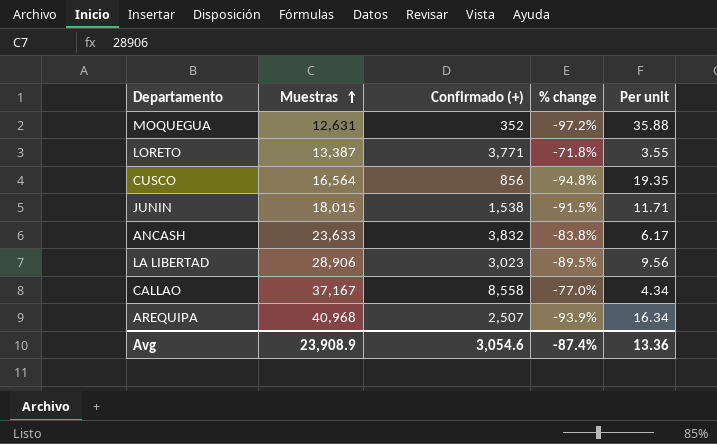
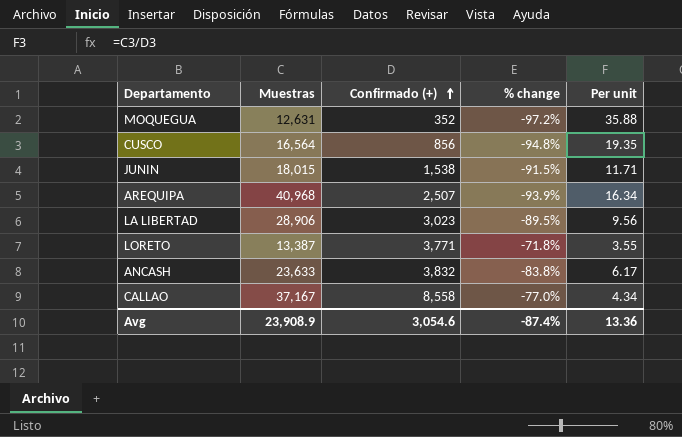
row order: Muestras ascending -> Confirmado (+) ascending

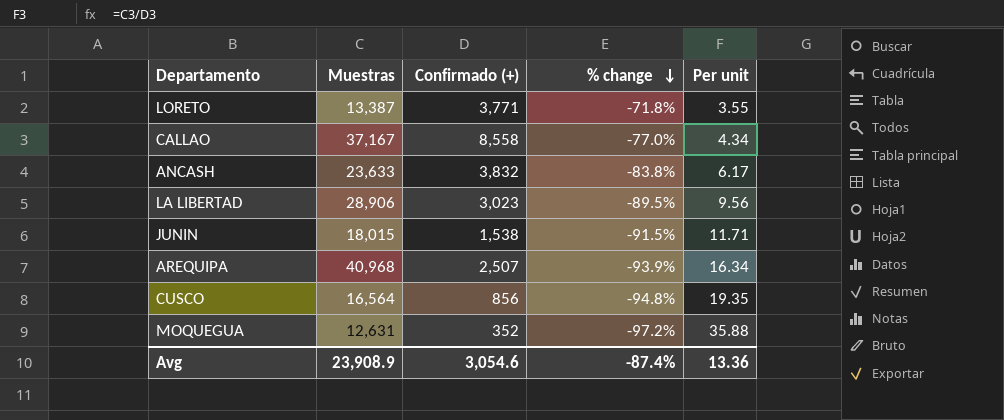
row order: Confirmado (+) ascending -> % change descending

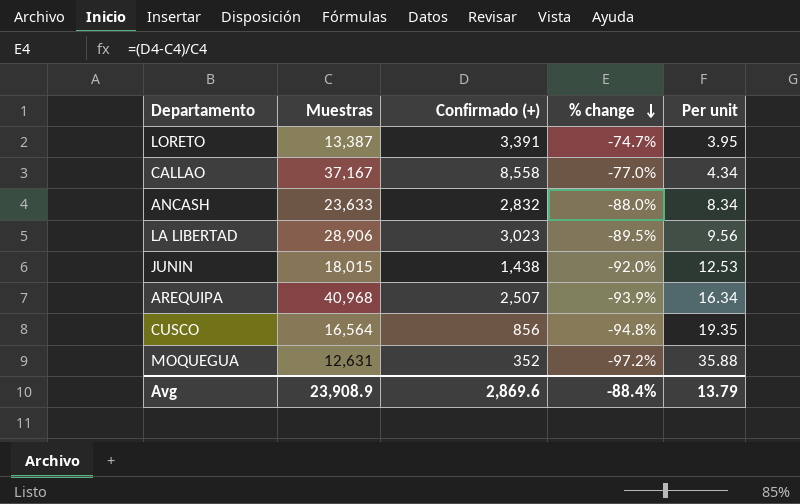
LORETO | Confirmado (+): 3,771 -> 3,391
LORETO | % change: -71.8% -> -74.7%
LORETO | Per unit: 3.55 -> 3.95
ANCASH | Confirmado (+): 3,832 -> 2,832
ANCASH | % change: -83.8% -> -88.0%
ANCASH | Per unit: 6.17 -> 8.34
JUNIN | Confirmado (+): 1,538 -> 1,438
JUNIN | % change: -91.5% -> -92.0%
JUNIN | Per unit: 11.71 -> 12.53
Avg | Confirmado (+): 3,054.6 -> 2,869.6
Avg | % change: -87.4% -> -88.4%
Avg | Per unit: 13.36 -> 13.79

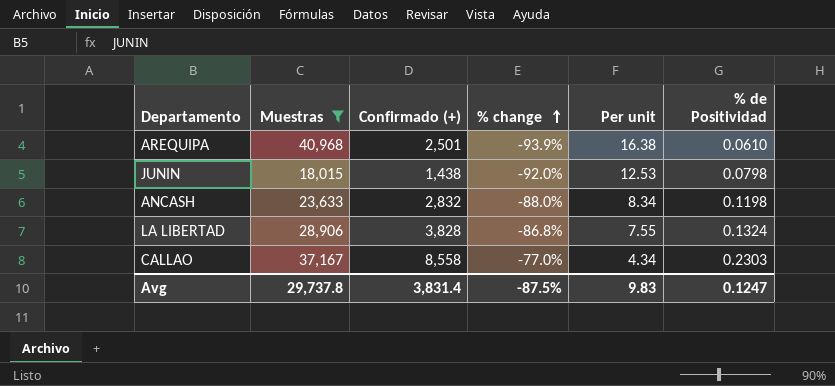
filter: none -> Muestras >= 18,015
row order: % change descending -> % change ascending
column % de Positividad | formula: none -> [Confirmado (+)] / [Muestras]
AREQUIPA | Confirmado (+): 2,507 -> 2,501
AREQUIPA | Per unit: 16.34 -> 16.38
LA LIBERTAD | Confirmado (+): 3,023 -> 3,828
LA LIBERTAD | % change: -89.5% -> -86.8%
LA LIBERTAD | Per unit: 9.56 -> 7.55
Avg | Muestras: 23,908.9 -> 29,737.8
Avg | Confirmado (+): 2,869.6 -> 3,831.4
Avg | % change: -88.4% -> -87.5%
Avg | Per unit: 13.79 -> 9.83

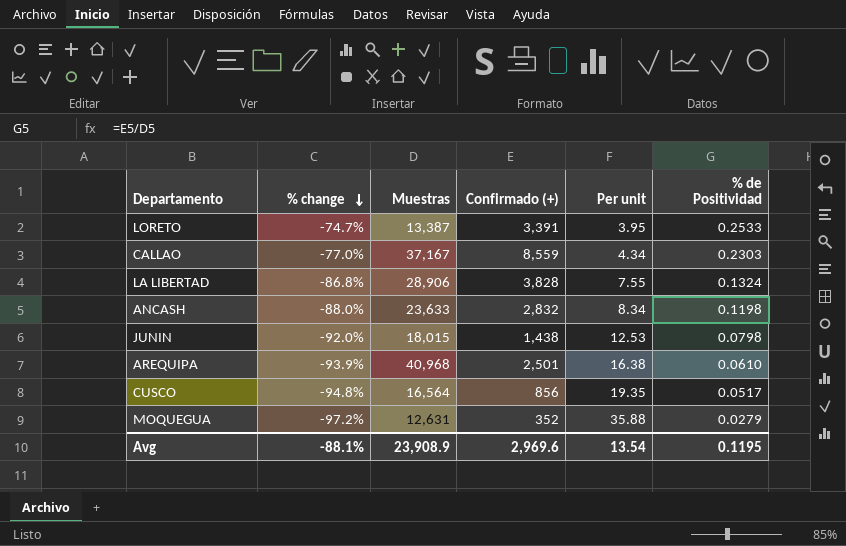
filter: Muestras >= 18,015 -> none
row order: % change ascending -> % change descending
column % change | position: 4 -> 2
CALLAO | Confirmado (+): 8,558 -> 8,559
Avg | % change: -87.5% -> -88.1%
Avg | Muestras: 29,737.8 -> 23,908.9
Avg | Confirmado (+): 3,831.4 -> 2,969.6
Avg | Per unit: 9.83 -> 13.54
Avg | % de Positividad: 0.1247 -> 0.1195

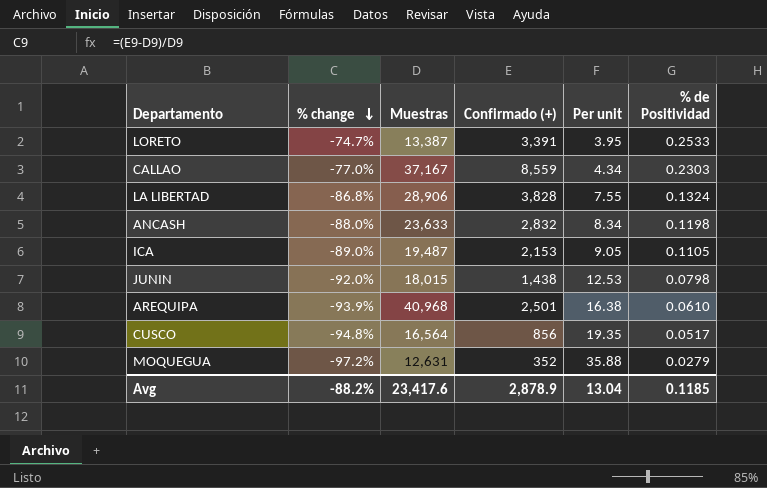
row ICA: none -> -89.0% | 19,487 | 2,153 | 9.05 | 0.1105
Avg | % change: -88.1% -> -88.2%
Avg | Muestras: 23,908.9 -> 23,417.6
Avg | Confirmado (+): 2,969.6 -> 2,878.9
Avg | Per unit: 13.54 -> 13.04
Avg | % de Positividad: 0.1195 -> 0.1185

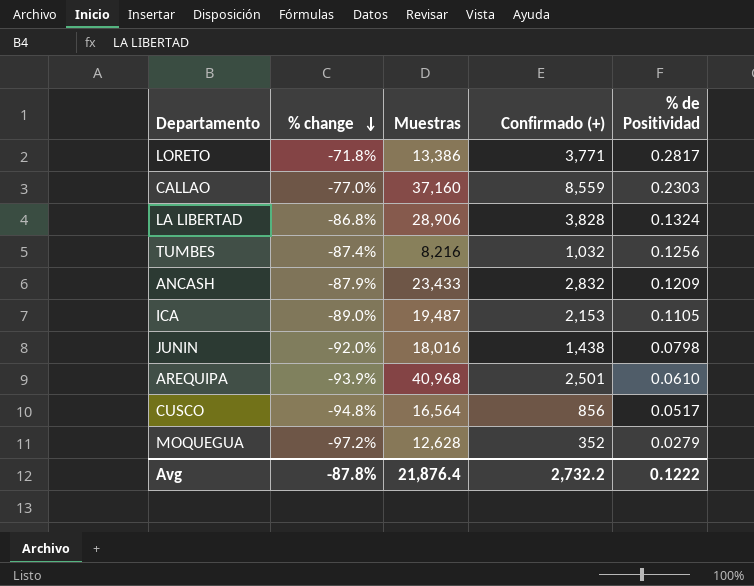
column Per unit | formula: [Muestras] / [Confirmado (+)] -> none
LORETO | % change: -74.7% -> -71.8%
LORETO | Muestras: 13,387 -> 13,386
LORETO | Confirmado (+): 3,391 -> 3,771
LORETO | % de Positividad: 0.2533 -> 0.2817
CALLAO | Muestras: 37,167 -> 37,160
row TUMBES: none -> -87.4% | 8,216 | 1,032 | 0.1256
ANCASH | % change: -88.0% -> -87.9%
ANCASH | Muestras: 23,633 -> 23,433
ANCASH | % de Positividad: 0.1198 -> 0.1209
JUNIN | Muestras: 18,015 -> 18,016
MOQUEGUA | Muestras: 12,631 -> 12,628
Avg | % change: -88.2% -> -87.8%
Avg | Muestras: 23,417.6 -> 21,876.4
Avg | Confirmado (+): 2,878.9 -> 2,732.2
Avg | % de Positividad: 0.1185 -> 0.1222

